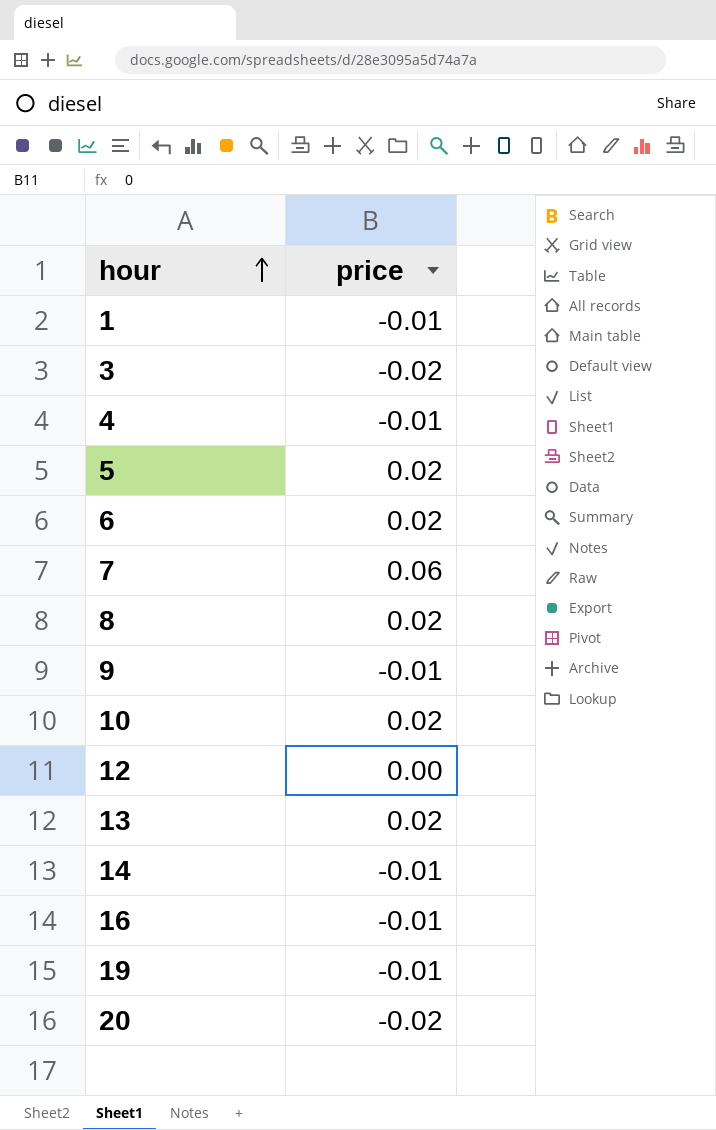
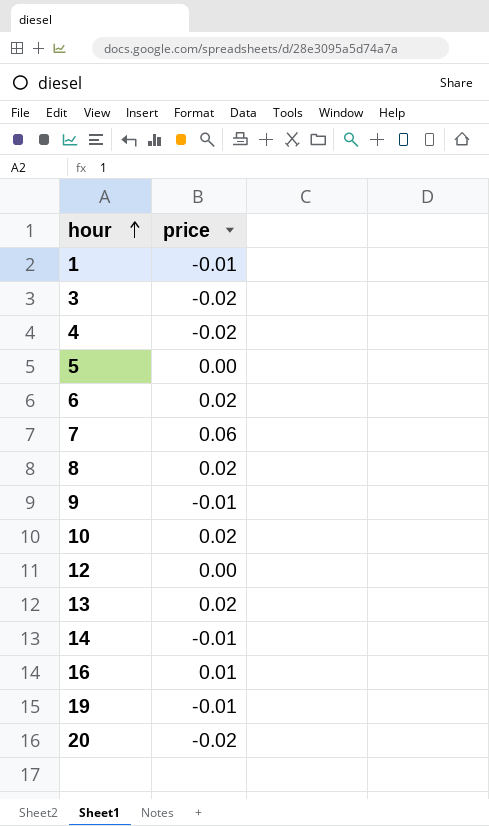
4 | price: -0.01 -> -0.02
5 | price: 0.02 -> 0.00
16 | price: -0.01 -> 0.01

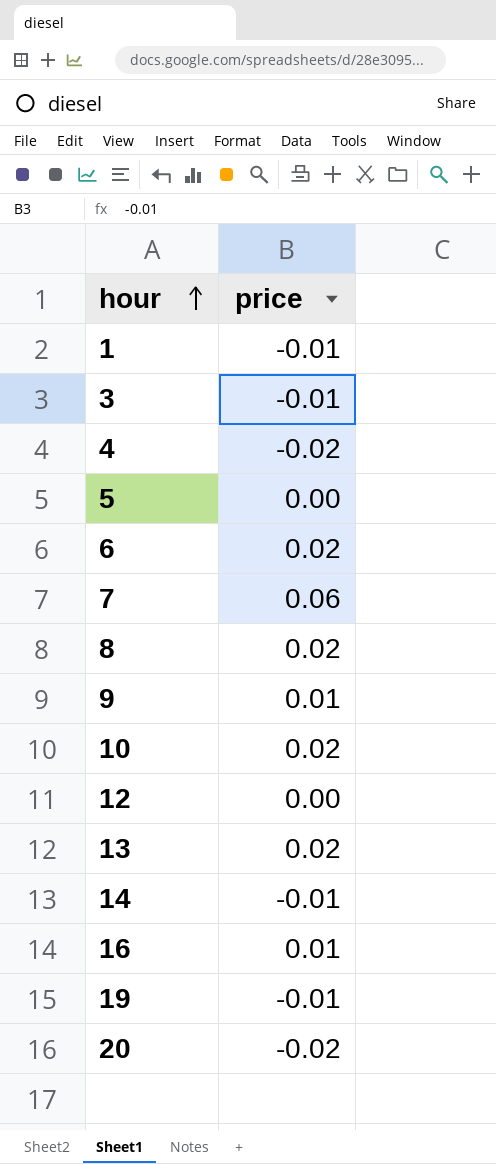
3 | price: -0.02 -> -0.01
9 | price: -0.01 -> 0.01

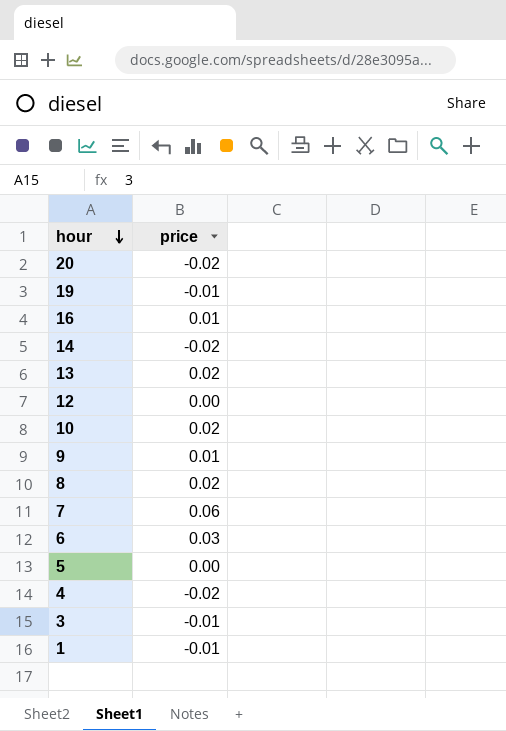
row order: hour ascending -> hour descending
14 | price: -0.01 -> -0.02
6 | price: 0.02 -> 0.03

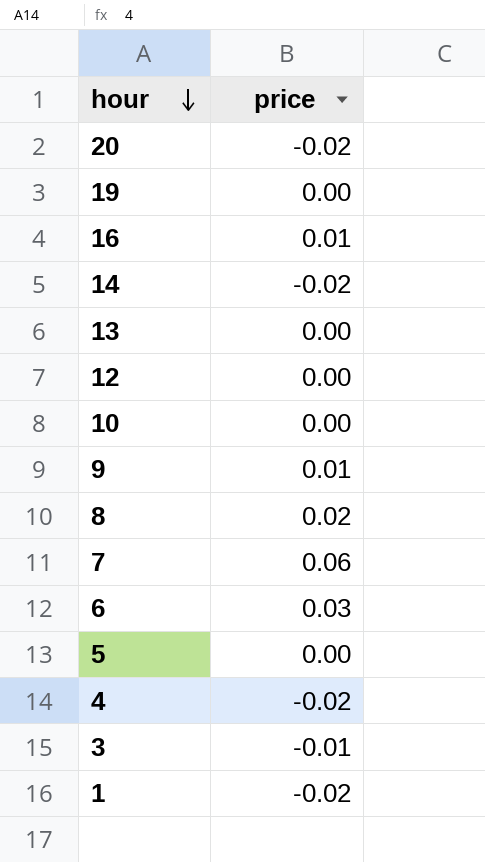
19 | price: -0.01 -> 0.00
13 | price: 0.02 -> 0.00
10 | price: 0.02 -> 0.00
1 | price: -0.01 -> -0.02

